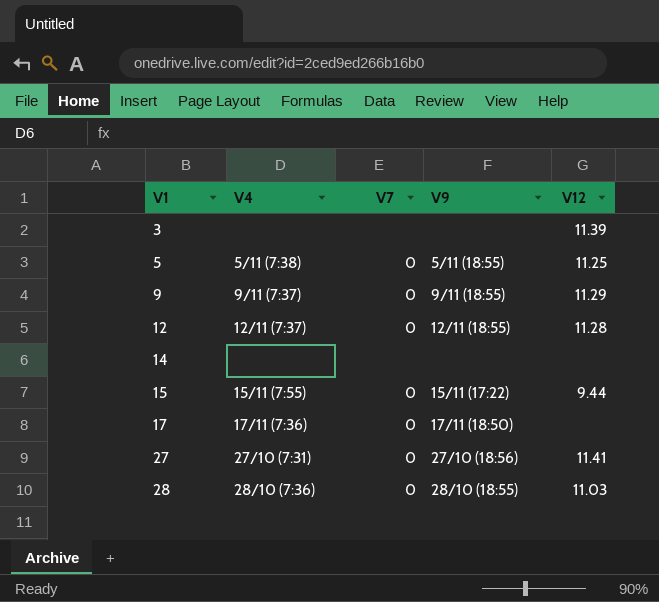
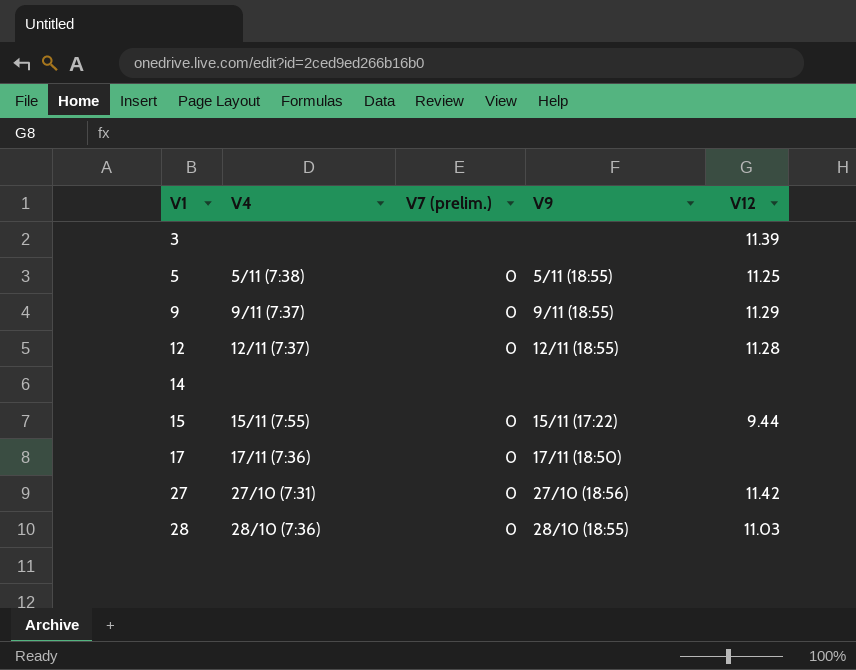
column name: V7 -> V7 (prelim.)
27 | V12: 11.41 -> 11.42

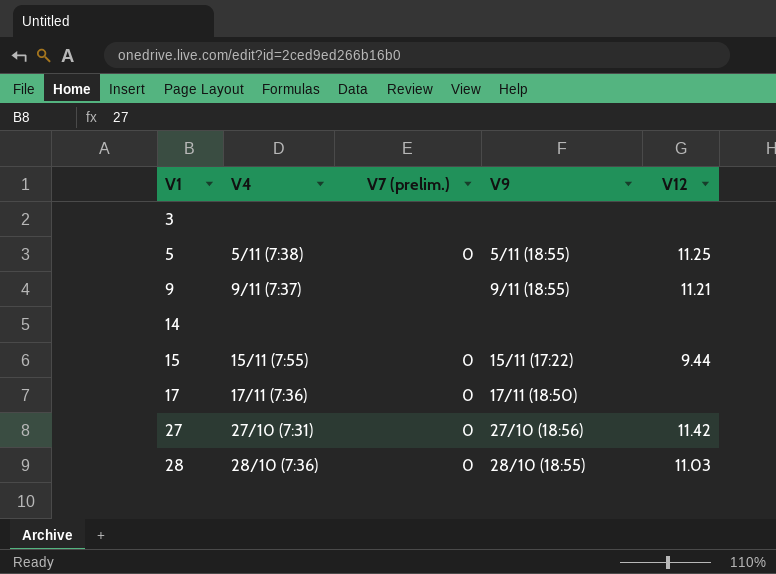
row 12: 12/11 (7:37) | 0 | 12/11 (18:55) | 11.28 -> none
3 | V12: 11.39 -> none
9 | V7 (prelim.): 0 -> none
9 | V12: 11.29 -> 11.21

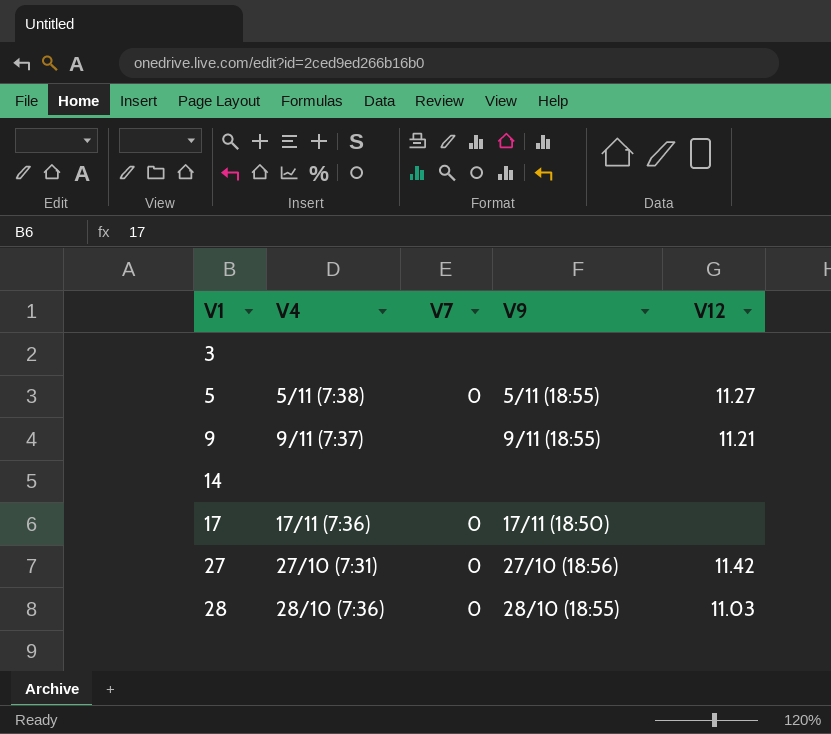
column name: V7 (prelim.) -> V7
row 15: 15/11 (7:55) | 0 | 15/11 (17:22) | 9.44 -> none
5 | V12: 11.25 -> 11.27

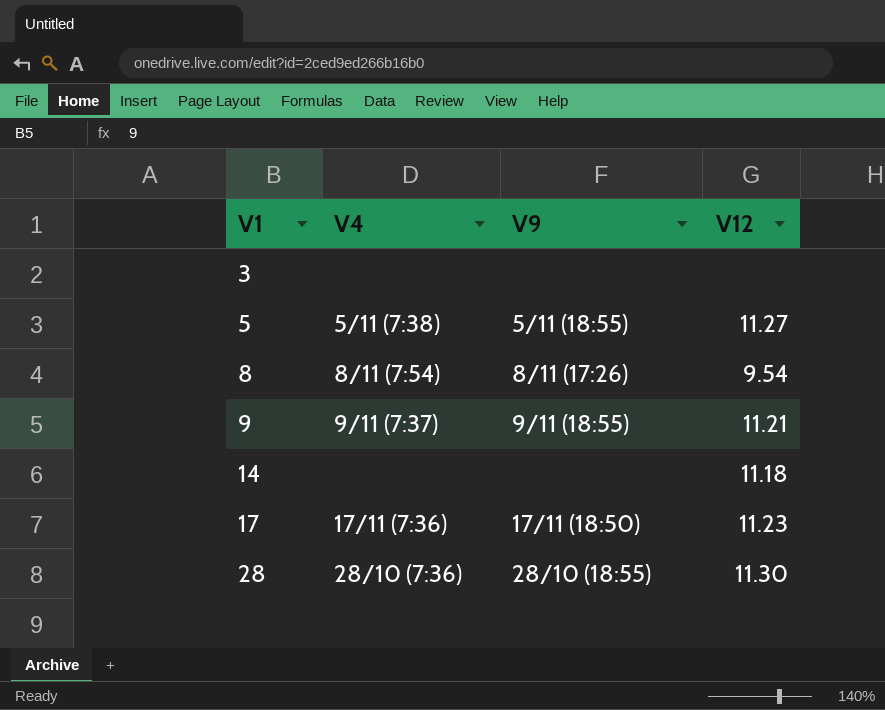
column V7 | position: 3 -> none
row 27: 27/10 (7:31) | 0 | 27/10 (18:56) | 11.42 -> none
row 8: none -> 8/11 (7:54) | 8/11 (17:26) | 9.54
14 | V12: none -> 11.18
17 | V12: none -> 11.23
28 | V12: 11.03 -> 11.30

